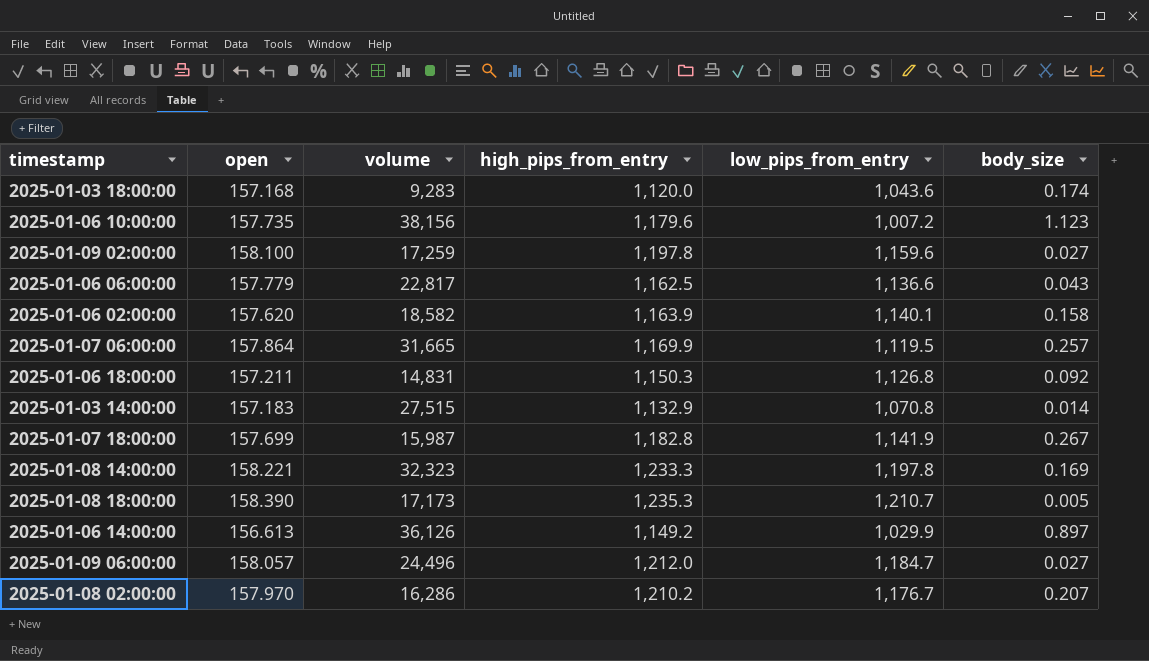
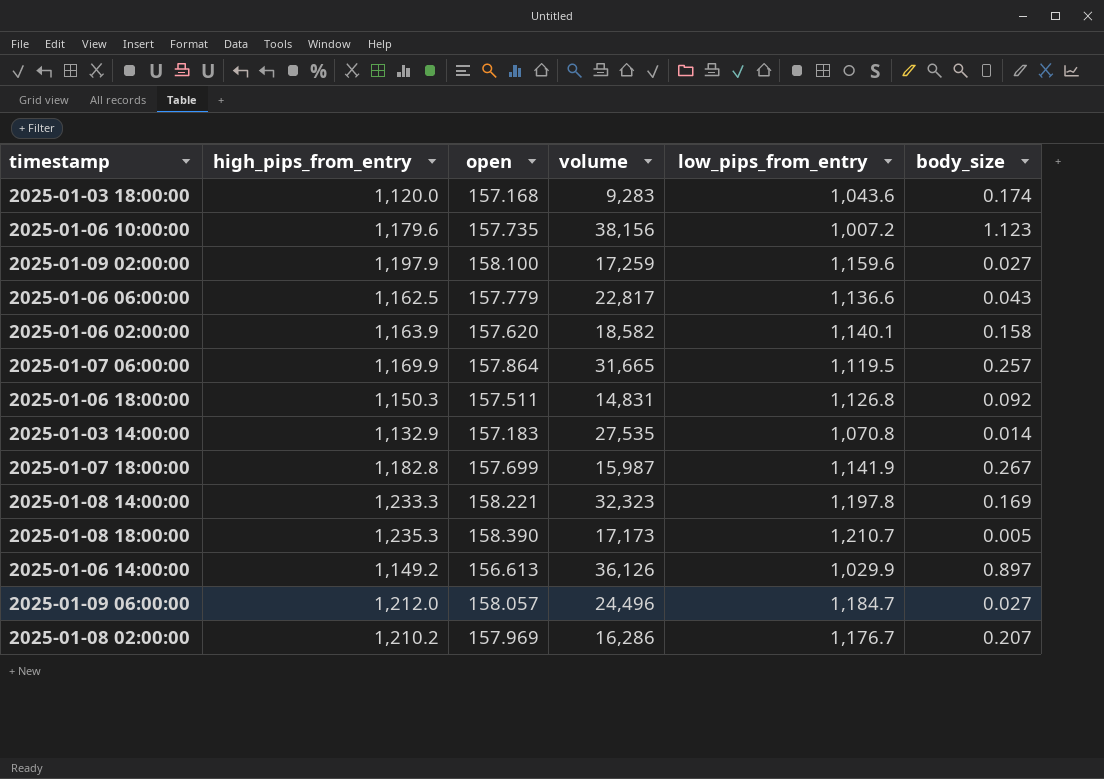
column high_pips_from_entry | position: 4 -> 2
2025-01-09 02:00:00 | high_pips_from_entry: 1,197.8 -> 1,197.9
2025-01-06 18:00:00 | open: 157.211 -> 157.511
2025-01-03 14:00:00 | volume: 27,515 -> 27,535
2025-01-08 02:00:00 | open: 157.970 -> 157.969

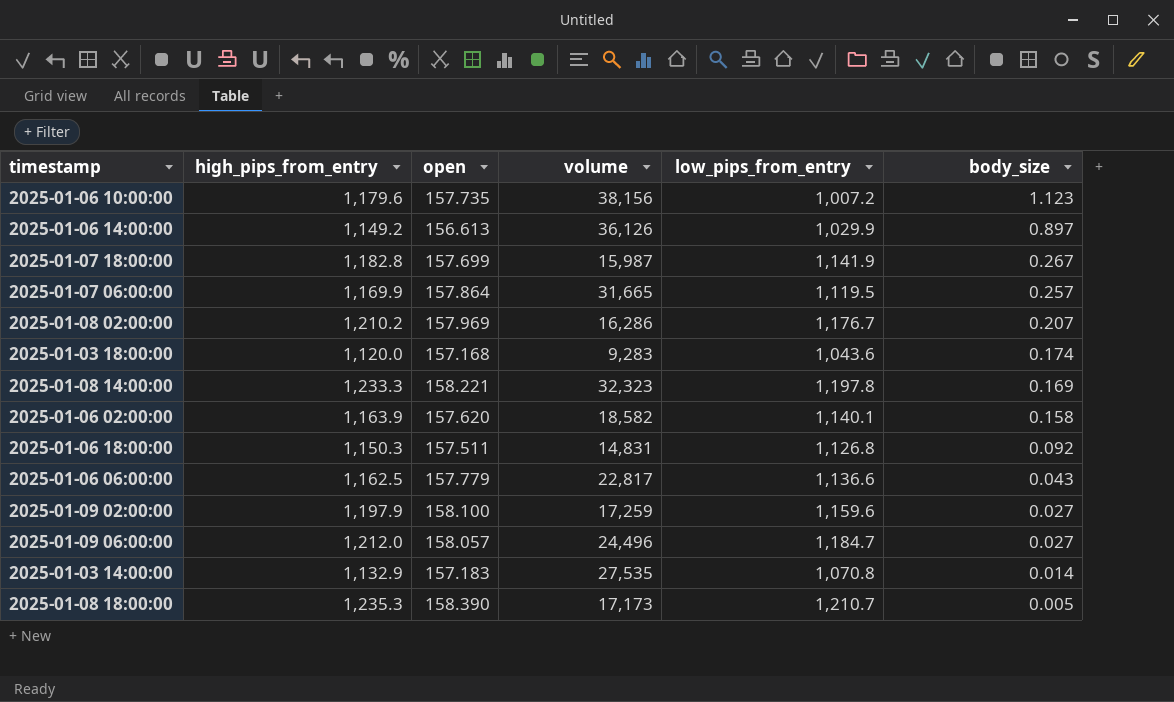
row order: none -> body_size descending

